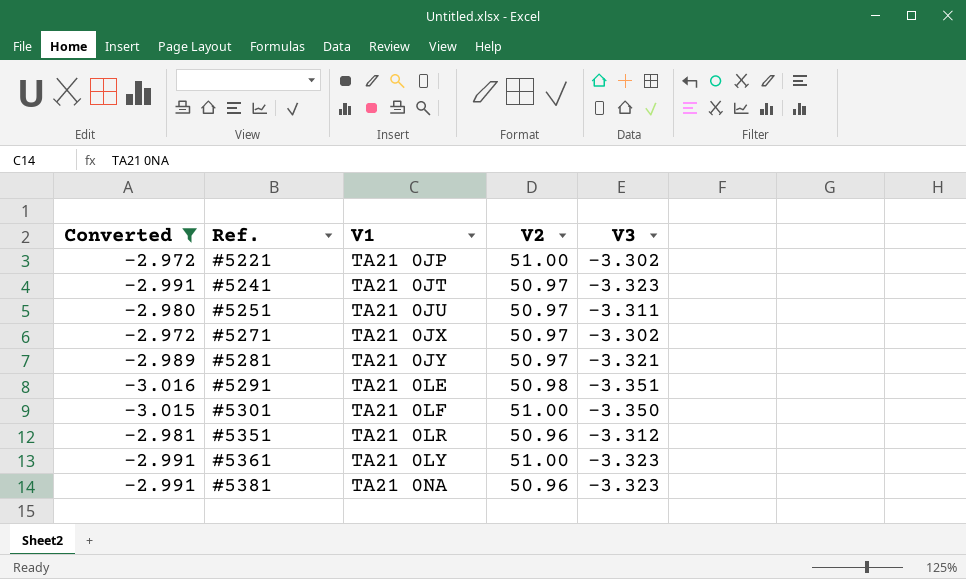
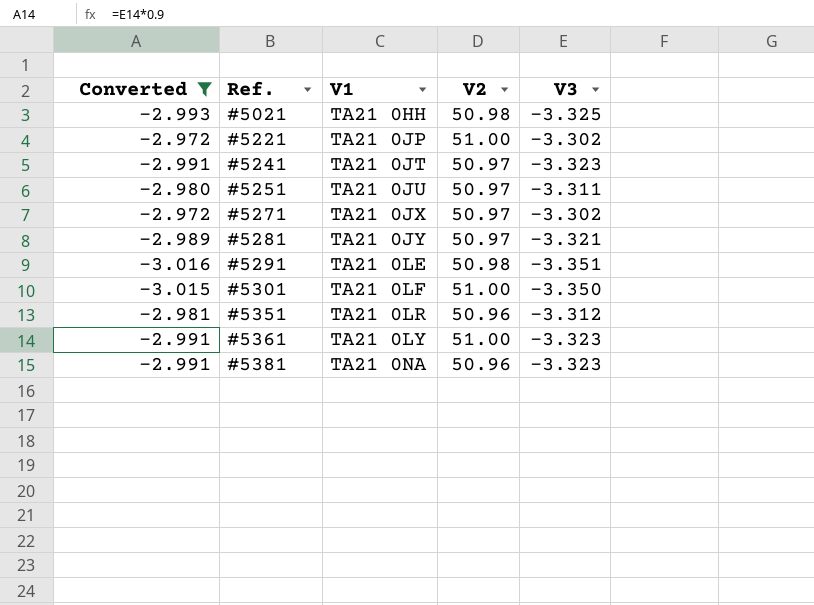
row #5021: none -> -2.993 | TA21 0HH | 50.98 | -3.325

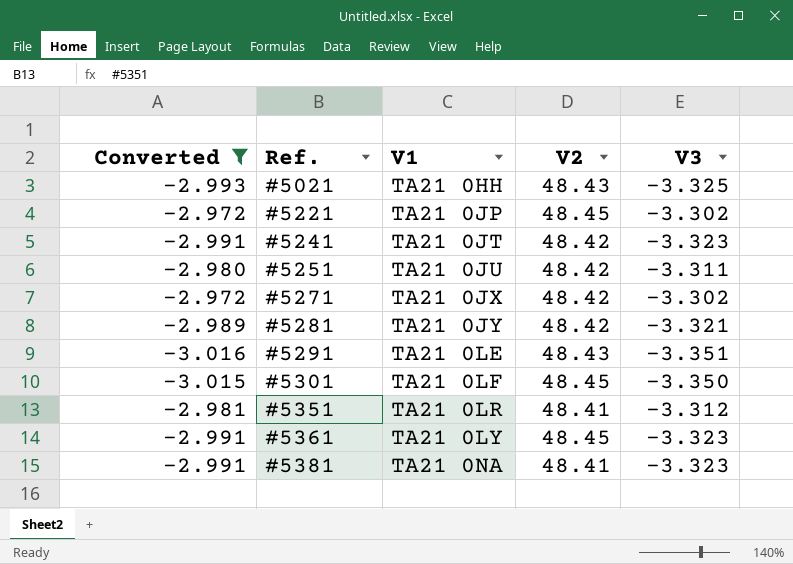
#5021 | V2: 50.98 -> 48.43
#5221 | V2: 51.00 -> 48.45
#5241 | V2: 50.97 -> 48.42
#5251 | V2: 50.97 -> 48.42
#5271 | V2: 50.97 -> 48.42
#5281 | V2: 50.97 -> 48.42
#5291 | V2: 50.98 -> 48.43
#5301 | V2: 51.00 -> 48.45
#5351 | V2: 50.96 -> 48.41
#5361 | V2: 51.00 -> 48.45
#5381 | V2: 50.96 -> 48.41

